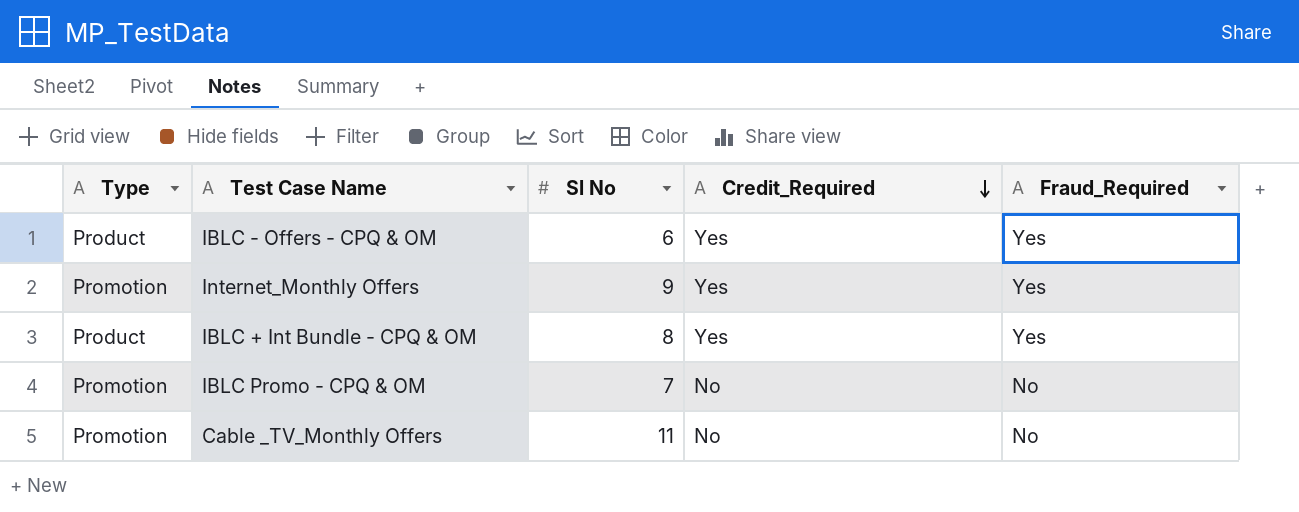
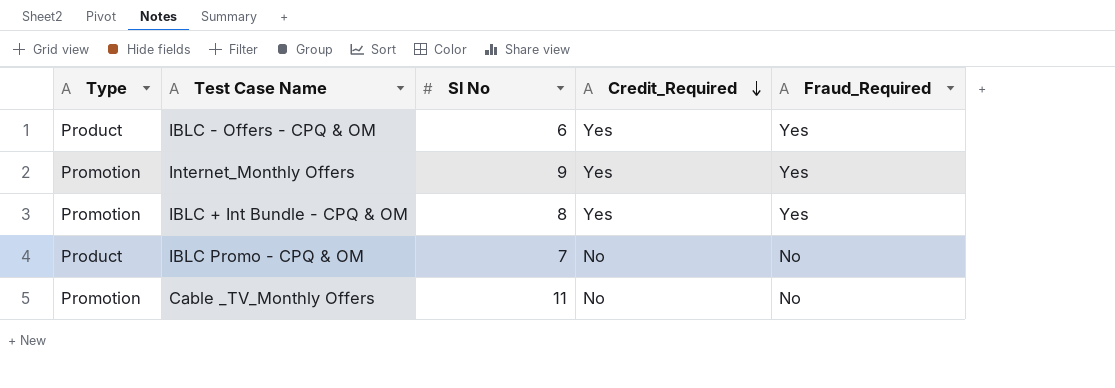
IBLC + Int Bundle - CPQ & OM | Type: Product -> Promotion
IBLC Promo - CPQ & OM | Type: Promotion -> Product

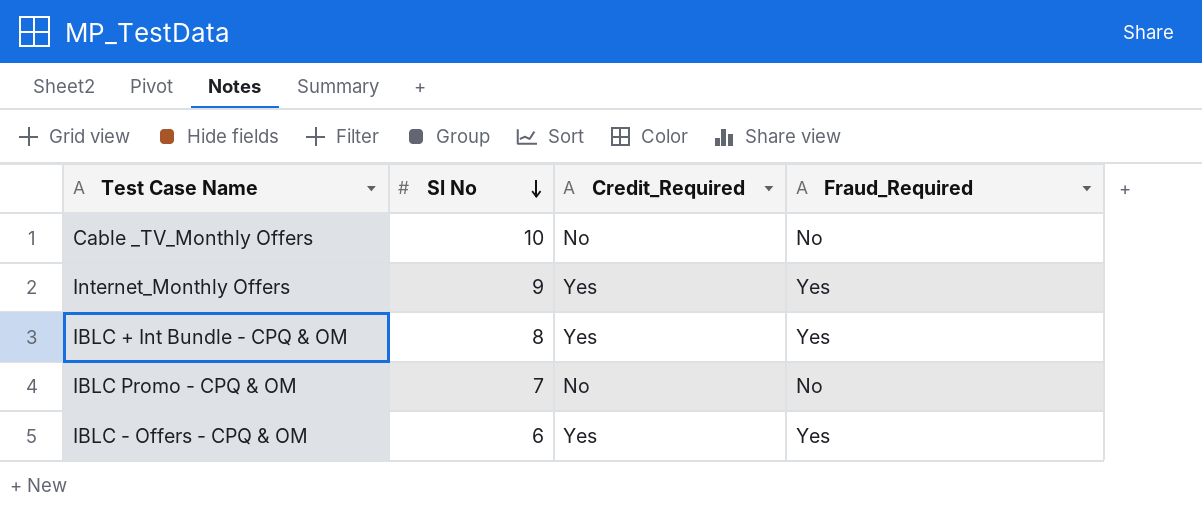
row order: Credit_Required descending -> Sl No descending
column Type | position: 1 -> none
Cable _TV_Monthly Offers | Sl No: 11 -> 10

